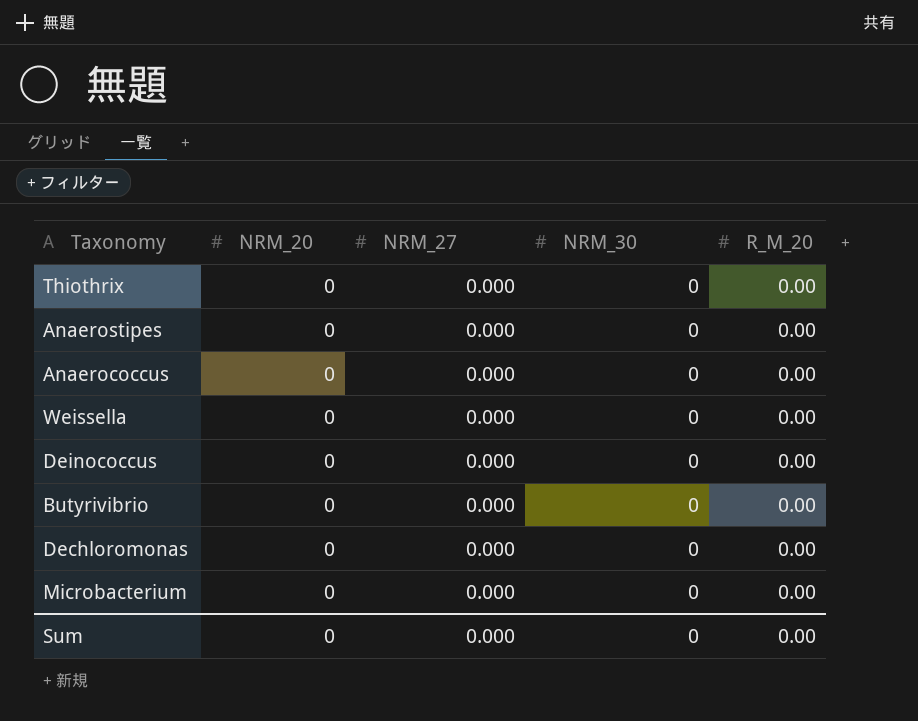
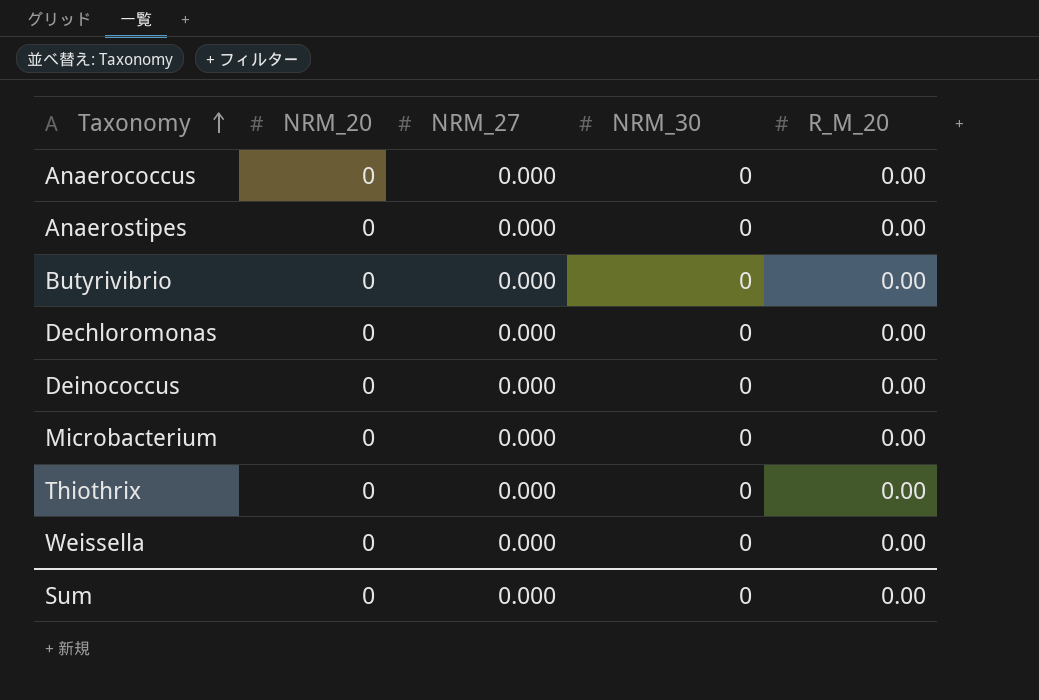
row order: none -> Taxonomy ascending

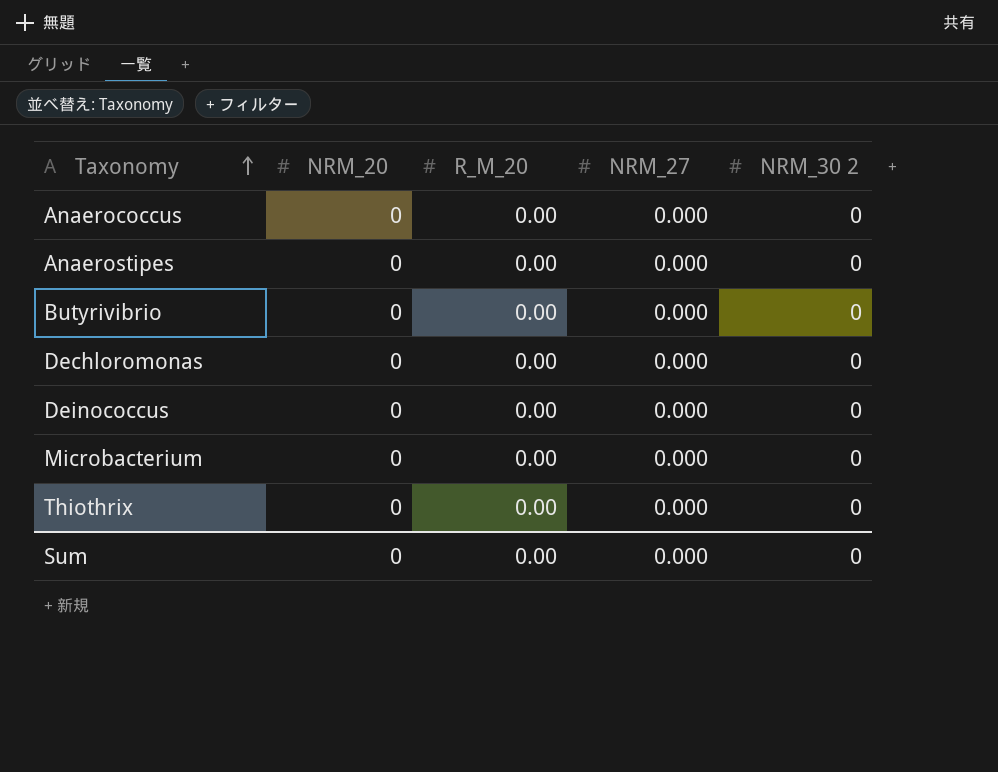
column R_M_20 | position: 5 -> 3
column name: NRM_30 -> NRM_30 2
row Weissella: 0 | 0.000 | 0 | 0.00 -> none

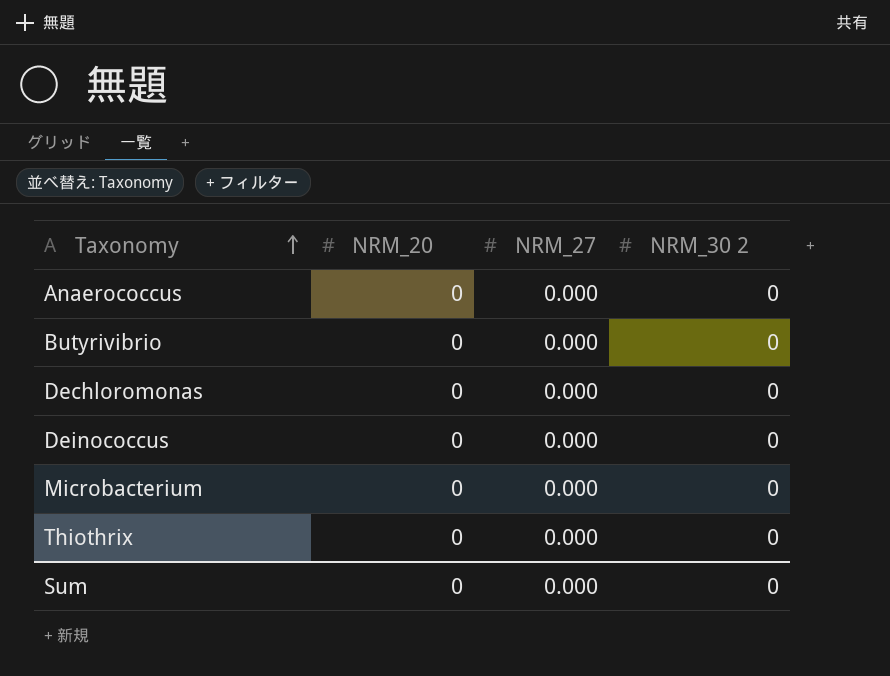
column R_M_20 | position: 3 -> none
row Anaerostipes: 0 | 0.00 | 0.000 | 0 -> none

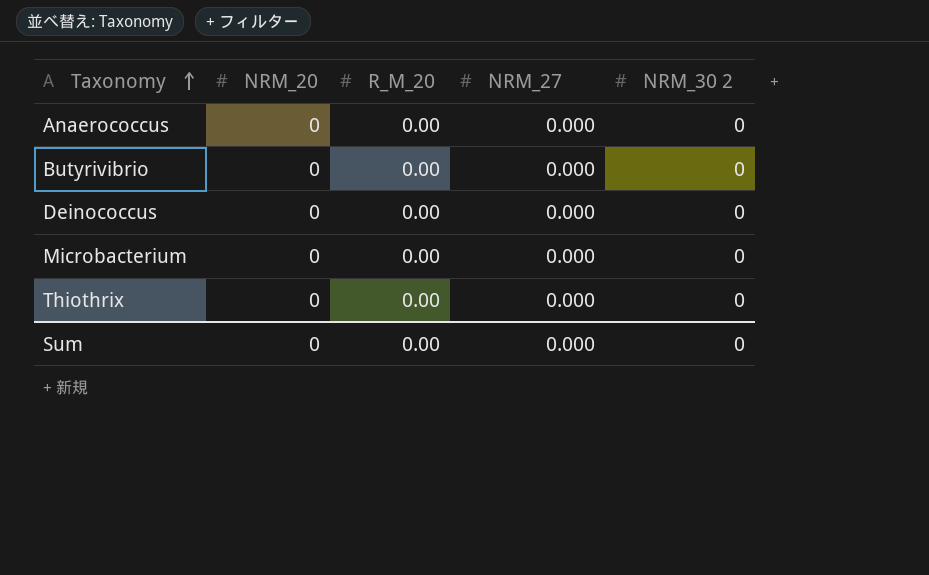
column R_M_20 | position: none -> 3
row Dechloromonas: 0 | 0.000 | 0 -> none

